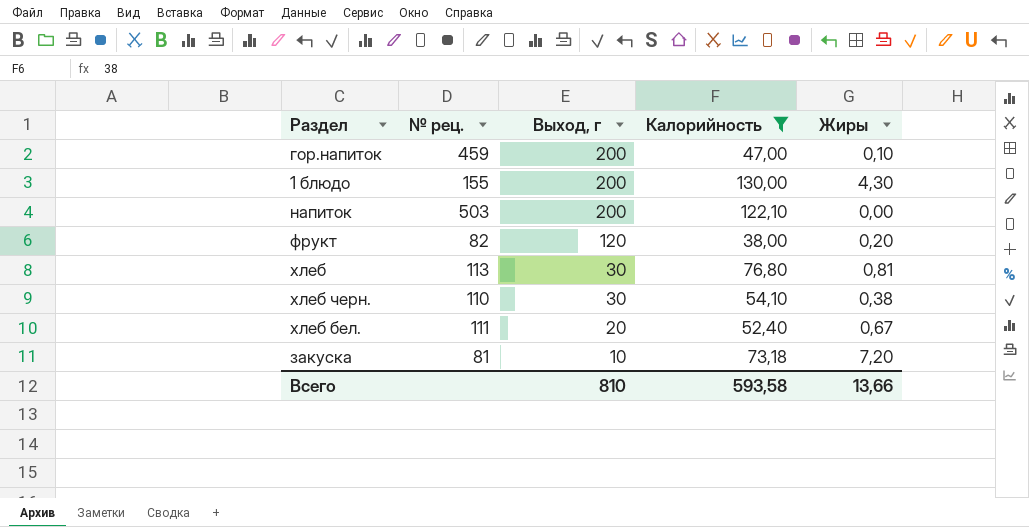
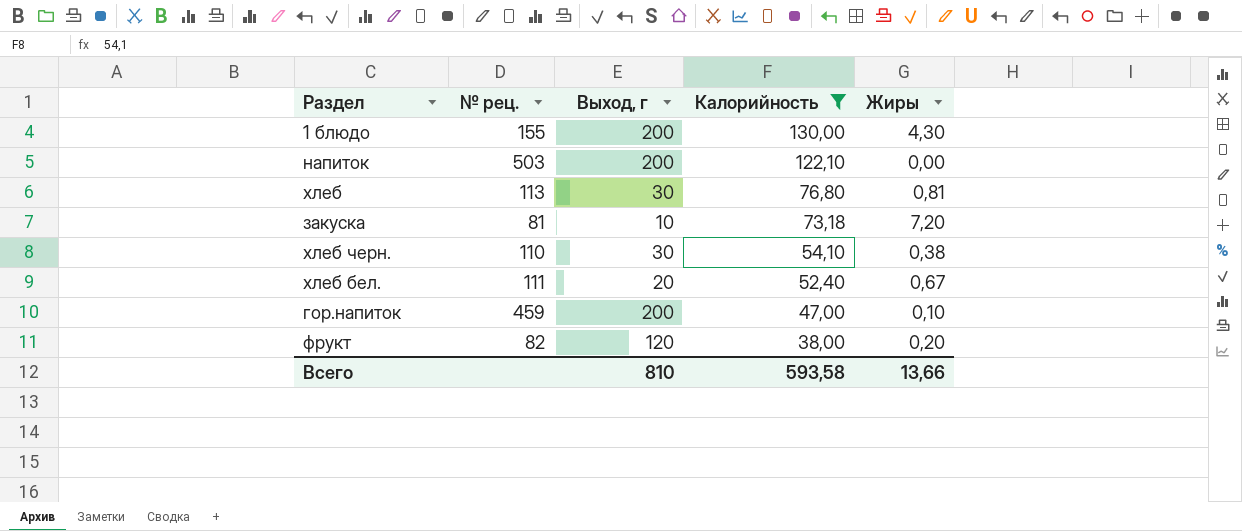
row order: Выход, г descending -> Калорийность descending

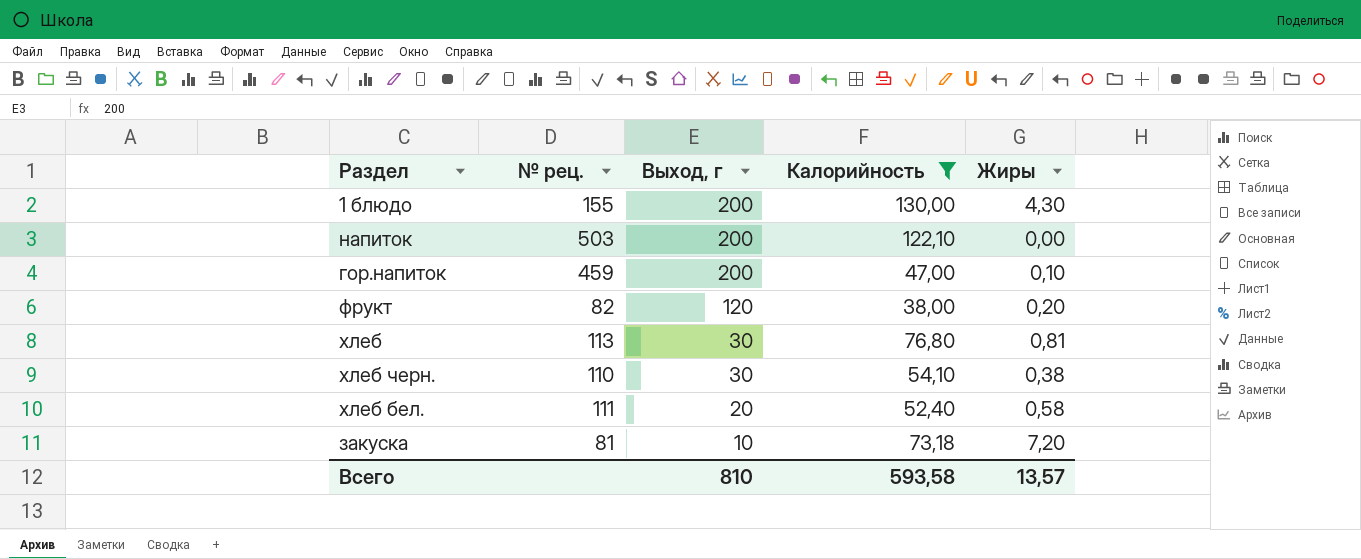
row order: Калорийность descending -> Выход, г descending
хлеб бел. | Жиры: 0,67 -> 0,58
Всего | Жиры: 13,66 -> 13,57

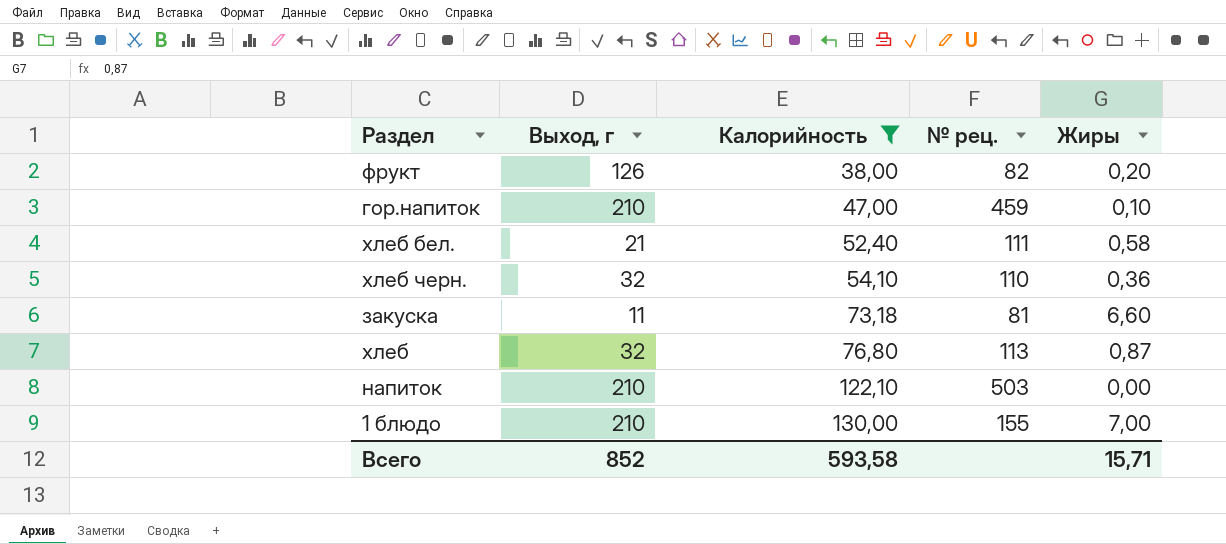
row order: Выход, г descending -> Калорийность ascending
column № рец. | position: 2 -> 4
фрукт | Выход, г: 120 -> 126
гор.напиток | Выход, г: 200 -> 210
хлеб бел. | Выход, г: 20 -> 21
хлеб черн. | Выход, г: 30 -> 32
хлеб черн. | Жиры: 0,38 -> 0,36
закуска | Выход, г: 10 -> 11
закуска | Жиры: 7,20 -> 6,60
хлеб | Выход, г: 30 -> 32
хлеб | Жиры: 0,81 -> 0,87
напиток | Выход, г: 200 -> 210
1 блюдо | Выход, г: 200 -> 210
1 блюдо | Жиры: 4,30 -> 7,00
Всего | Выход, г: 810 -> 852
Всего | Жиры: 13,57 -> 15,71

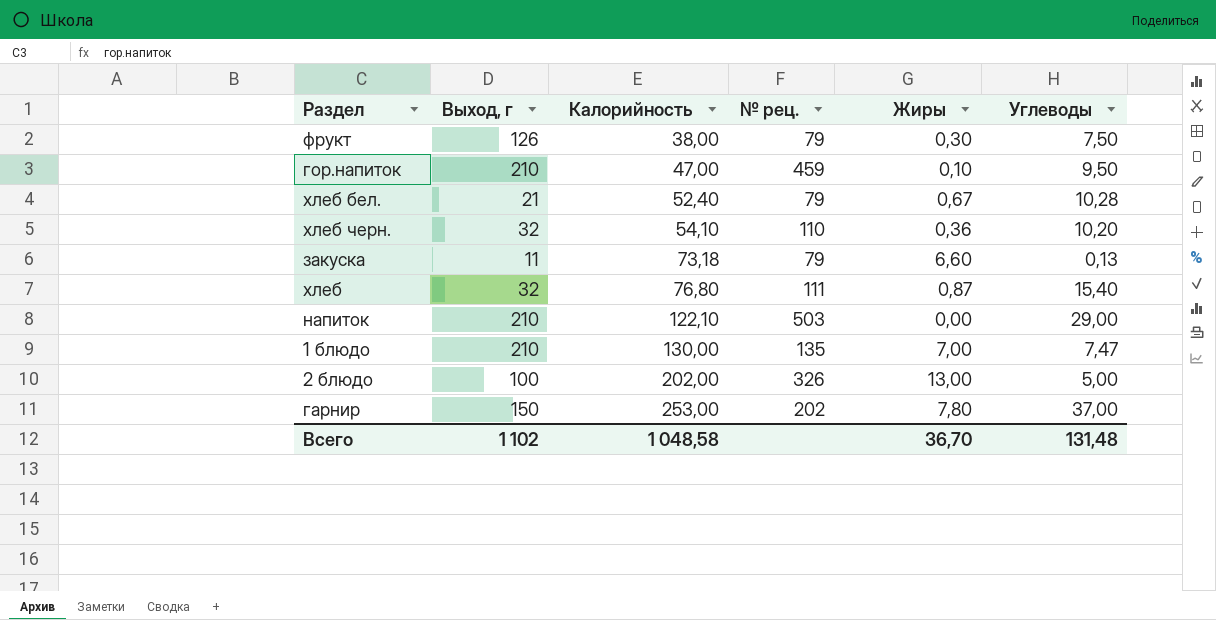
filter: Калорийность <= 130,00 -> none
column Углеводы | position: none -> 6
фрукт | № рец.: 82 -> 79
фрукт | Жиры: 0,20 -> 0,30
хлеб бел. | № рец.: 111 -> 79
хлеб бел. | Жиры: 0,58 -> 0,67
закуска | № рец.: 81 -> 79
хлеб | № рец.: 113 -> 111
1 блюдо | № рец.: 155 -> 135
Всего | Выход, г: 852 -> 1 102
Всего | Калорийность: 593,58 -> 1 048,58
Всего | Жиры: 15,71 -> 36,70

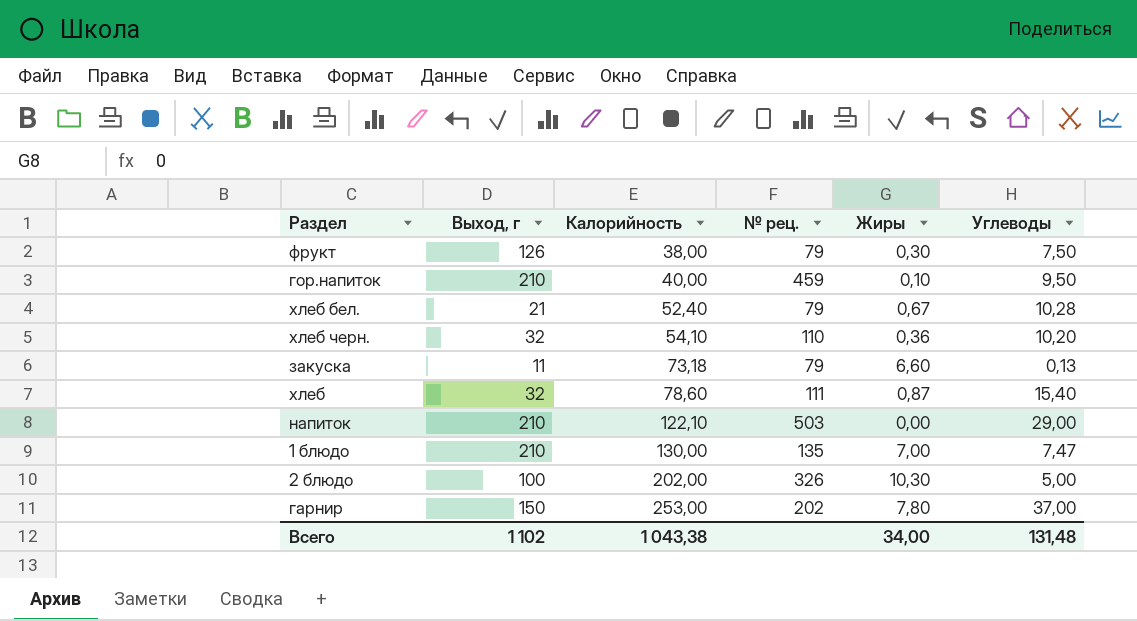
гор.напиток | Калорийность: 47,00 -> 40,00
хлеб | Калорийность: 76,80 -> 78,60
2 блюдо | Жиры: 13,00 -> 10,30
Всего | Калорийность: 1 048,58 -> 1 043,38
Всего | Жиры: 36,70 -> 34,00

